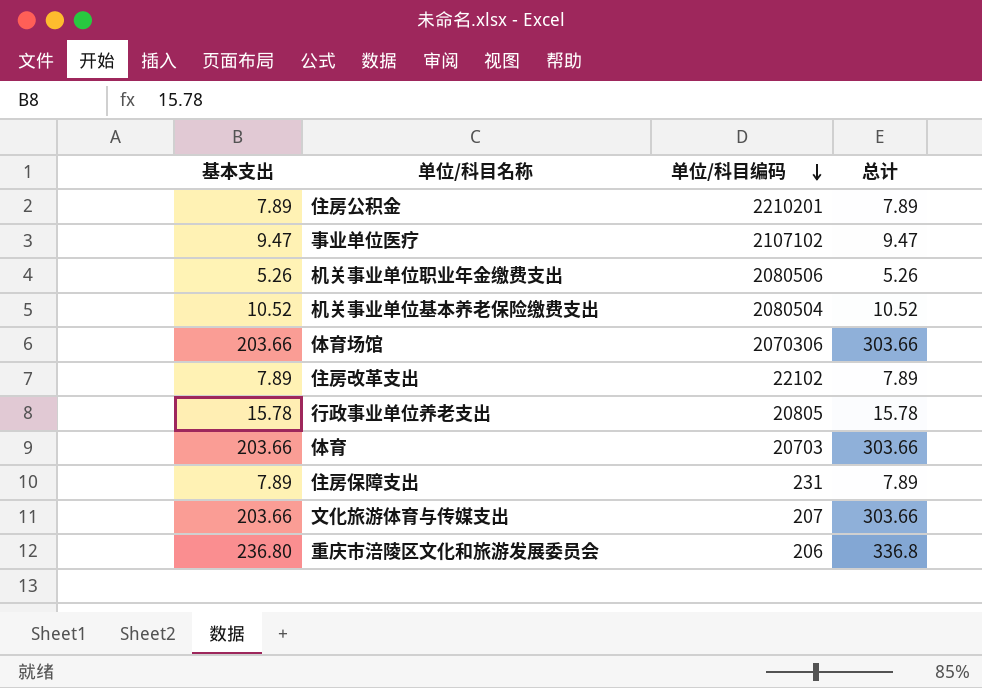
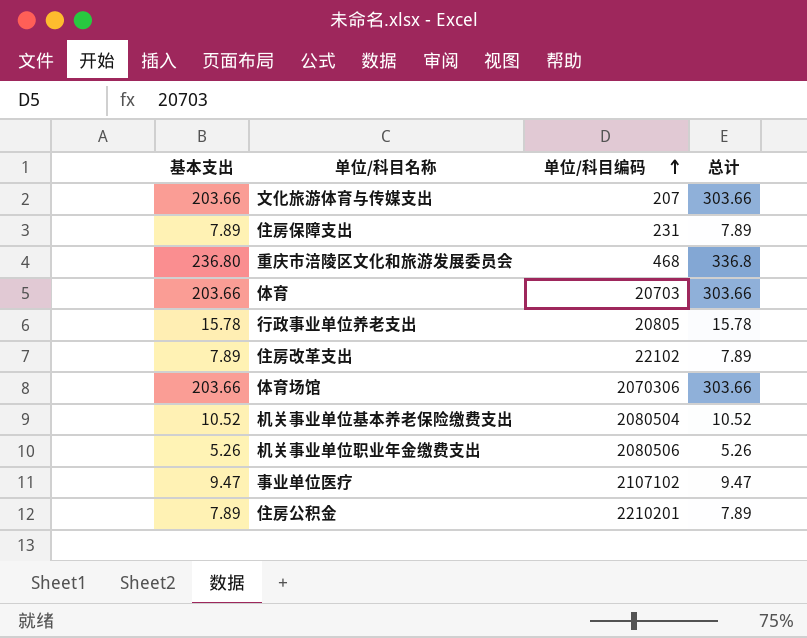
row order: 单位/科目编码 descending -> 单位/科目编码 ascending
重庆市涪陵区文化和旅游发展委员会 | 单位/科目编码: 206 -> 468

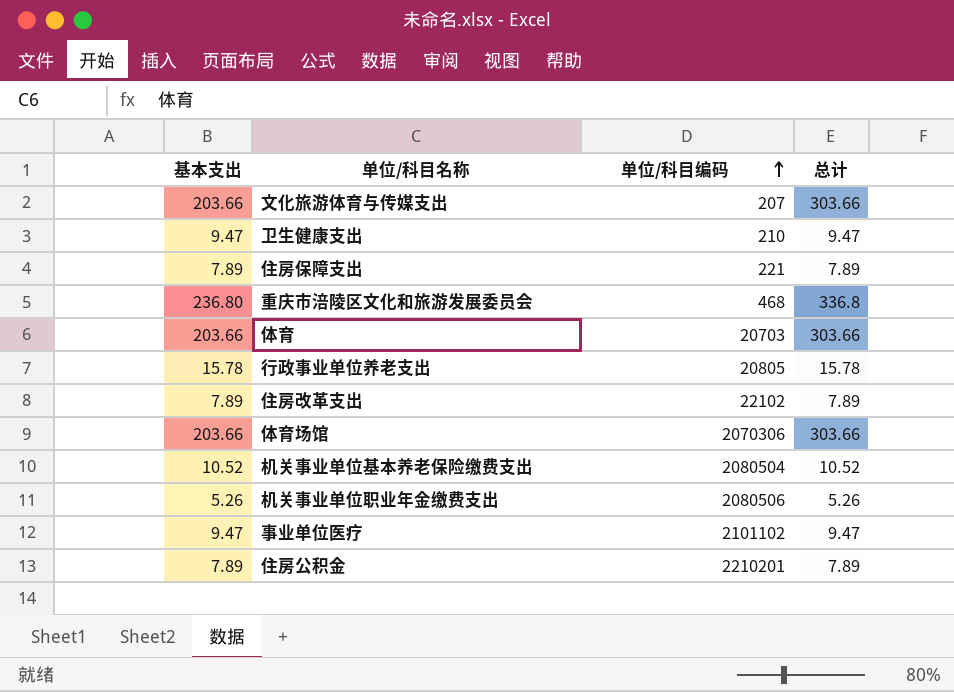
row 卫生健康支出: none -> 9.47 | 210 | 9.47
住房保障支出 | 单位/科目编码: 231 -> 221
事业单位医疗 | 单位/科目编码: 2107102 -> 2101102

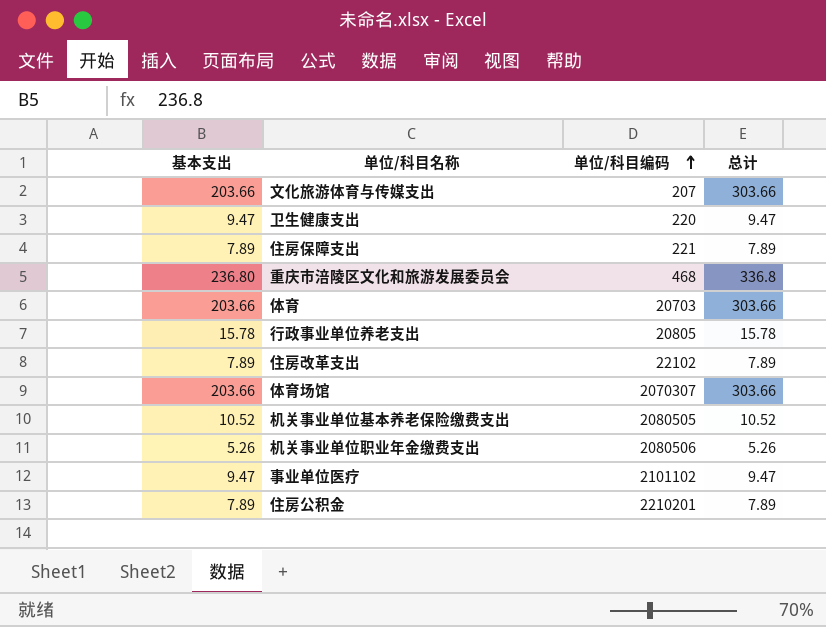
卫生健康支出 | 单位/科目编码: 210 -> 220
体育场馆 | 单位/科目编码: 2070306 -> 2070307
机关事业单位基本养老保险缴费支出 | 单位/科目编码: 2080504 -> 2080505

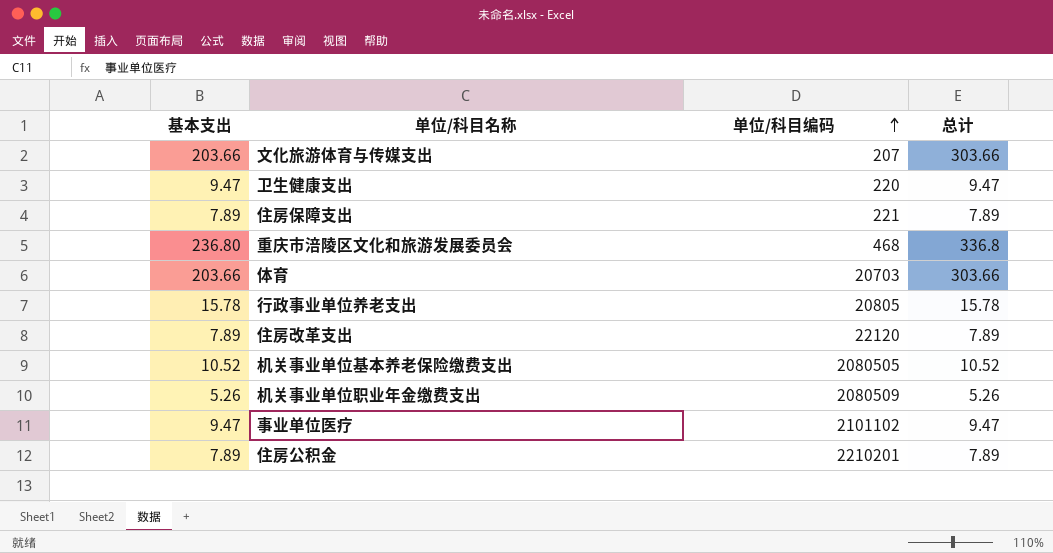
row 体育场馆: 203.66 | 2070307 | 303.66 -> none
住房改革支出 | 单位/科目编码: 22102 -> 22120
机关事业单位职业年金缴费支出 | 单位/科目编码: 2080506 -> 2080509

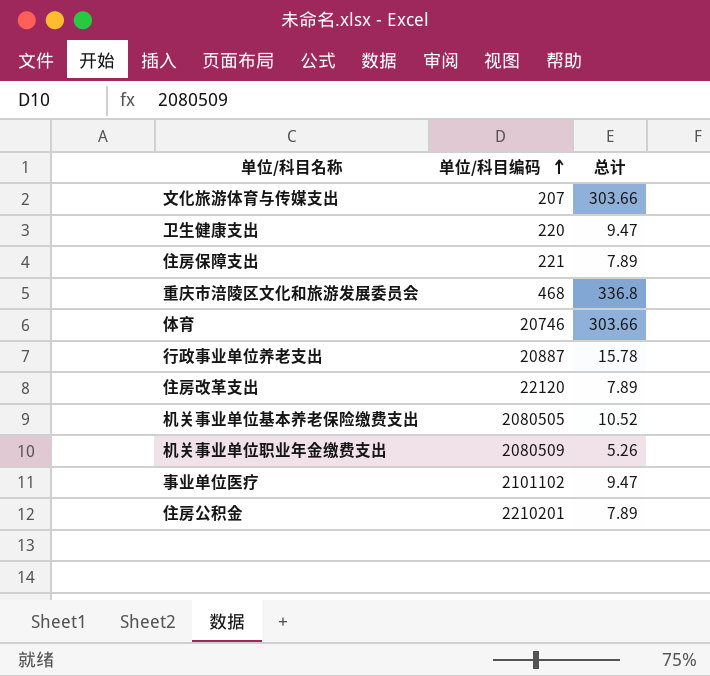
column 基本支出 | position: 1 -> none
体育 | 单位/科目编码: 20703 -> 20746
行政事业单位养老支出 | 单位/科目编码: 20805 -> 20887

